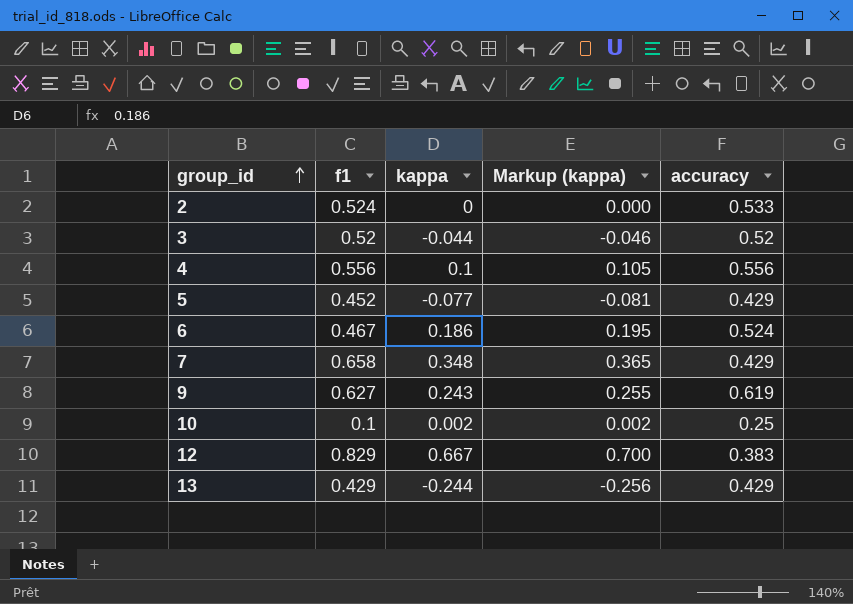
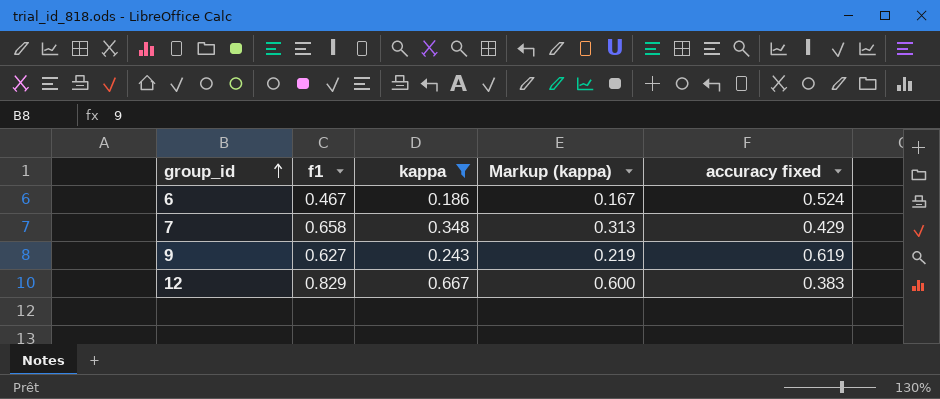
filter: none -> kappa >= 0.186
column Markup (kappa) | formula: [kappa] * 1.05 -> [kappa] * 0.9
column name: accuracy -> accuracy fixed

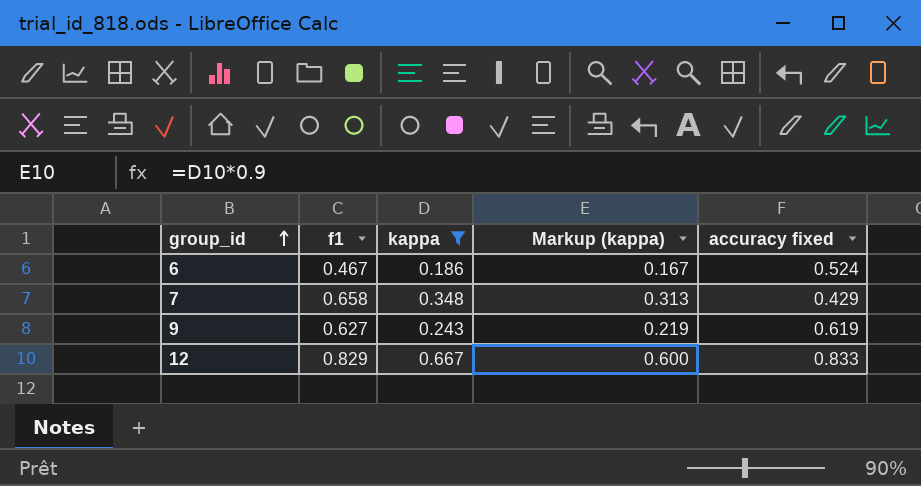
12 | accuracy fixed: 0.383 -> 0.833

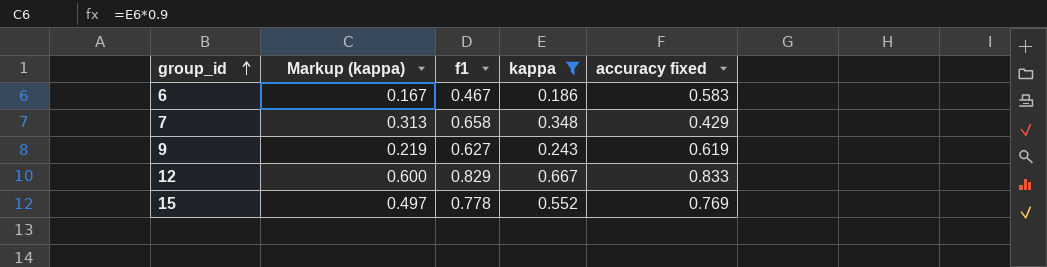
column Markup (kappa) | position: 4 -> 2
6 | accuracy fixed: 0.524 -> 0.583
row 15: none -> 0.497 | 0.778 | 0.552 | 0.769

